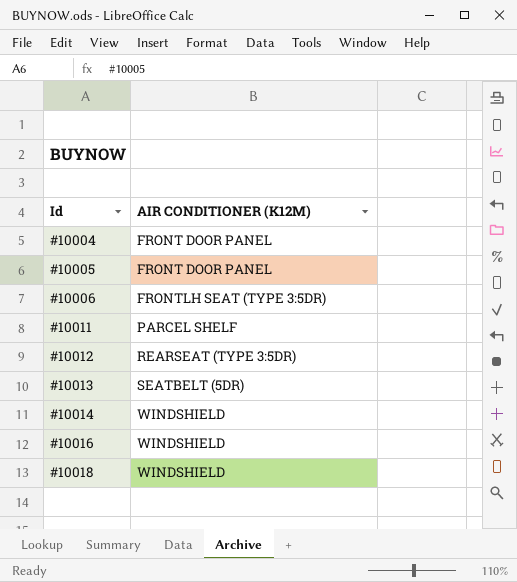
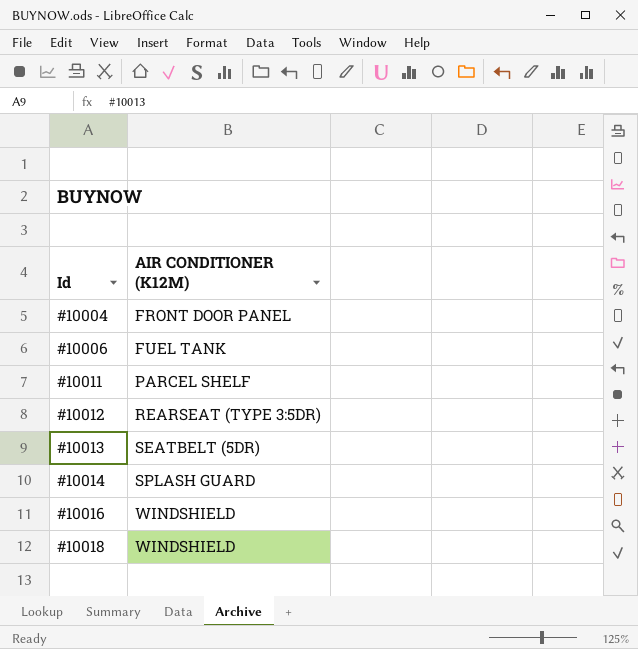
row #10005: FRONT DOOR PANEL -> none
#10006 | AIR CONDITIONER (K12M): FRONTLH SEAT (TYPE 3:5DR) -> FUEL TANK
#10014 | AIR CONDITIONER (K12M): WINDSHIELD -> SPLASH GUARD

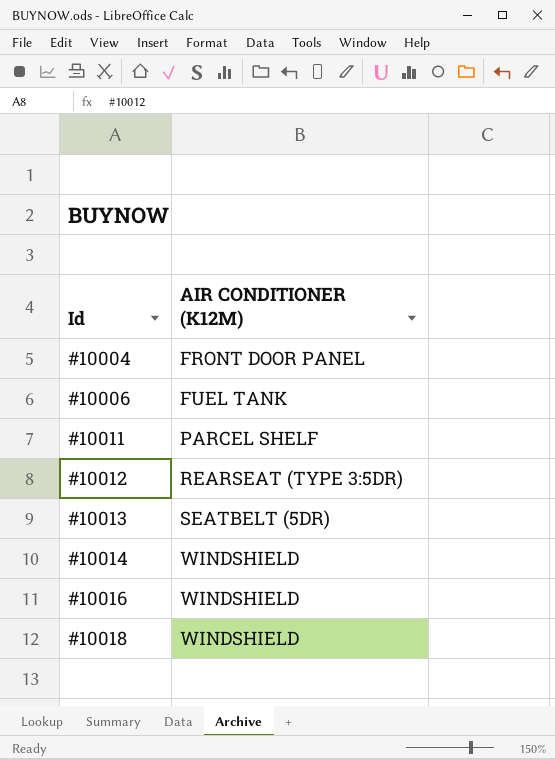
#10014 | AIR CONDITIONER (K12M): SPLASH GUARD -> WINDSHIELD

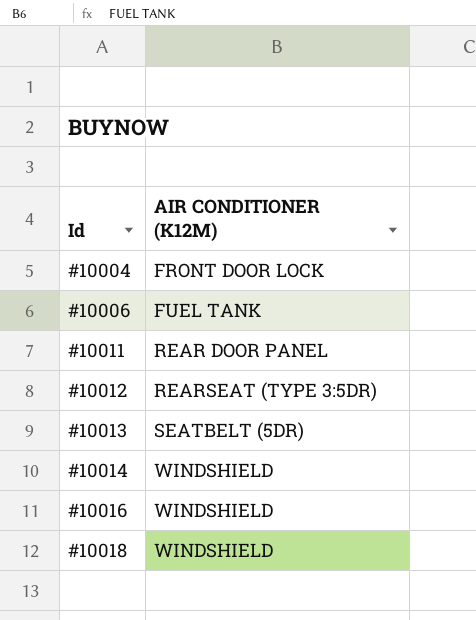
#10004 | AIR CONDITIONER (K12M): FRONT DOOR PANEL -> FRONT DOOR LOCK
#10011 | AIR CONDITIONER (K12M): PARCEL SHELF -> REAR DOOR PANEL

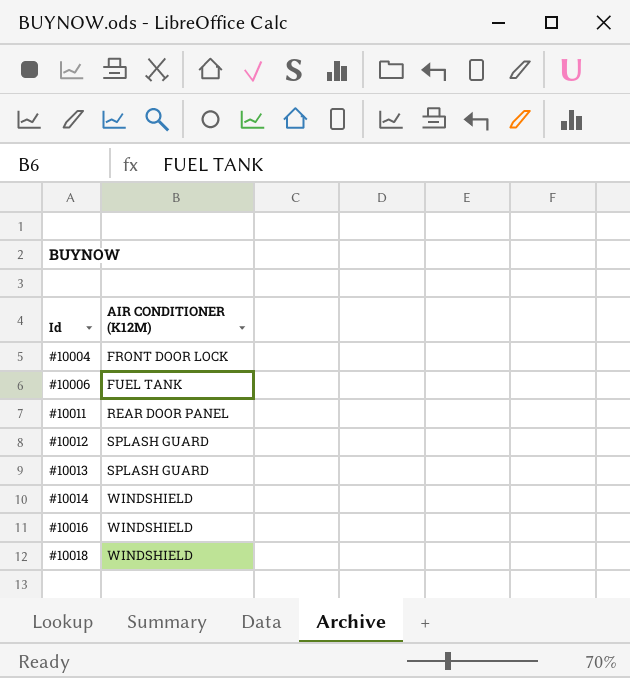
#10012 | AIR CONDITIONER (K12M): REARSEAT (TYPE 3:5DR) -> SPLASH GUARD
#10013 | AIR CONDITIONER (K12M): SEATBELT (5DR) -> SPLASH GUARD

